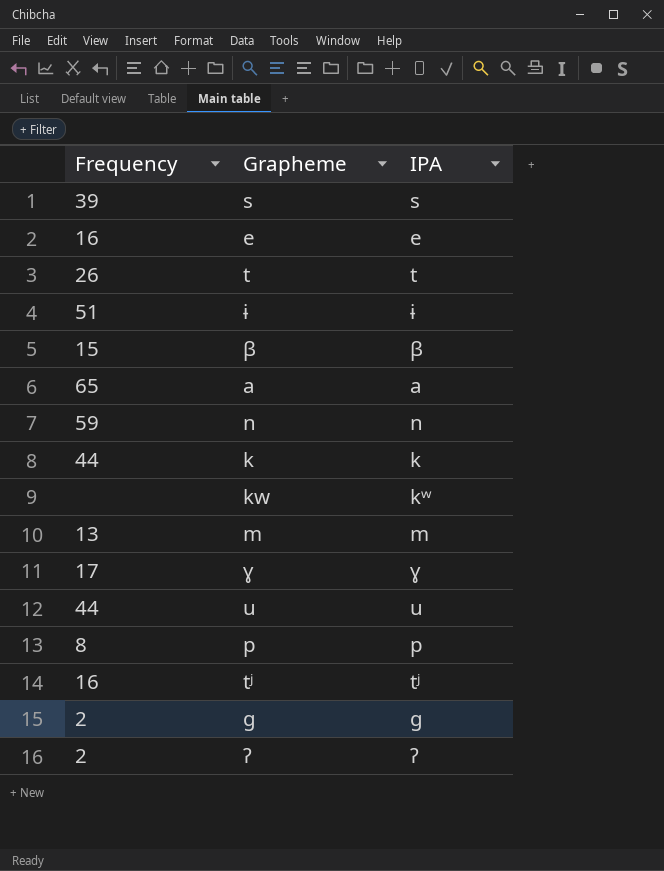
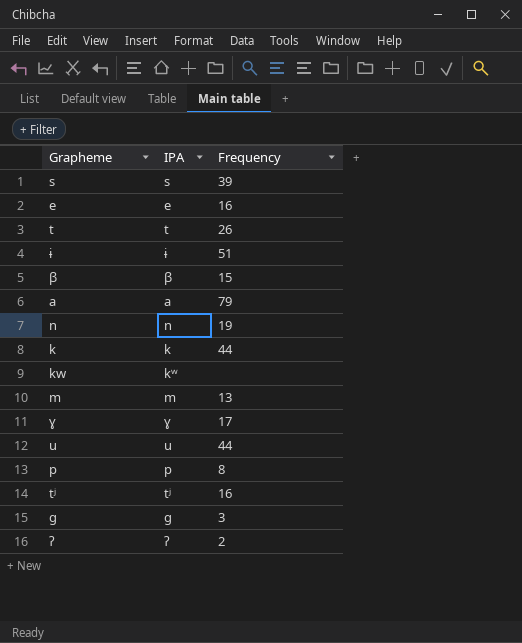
column Frequency | position: 1 -> 3
a | Frequency: 65 -> 79
n | Frequency: 59 -> 19
g | Frequency: 2 -> 3

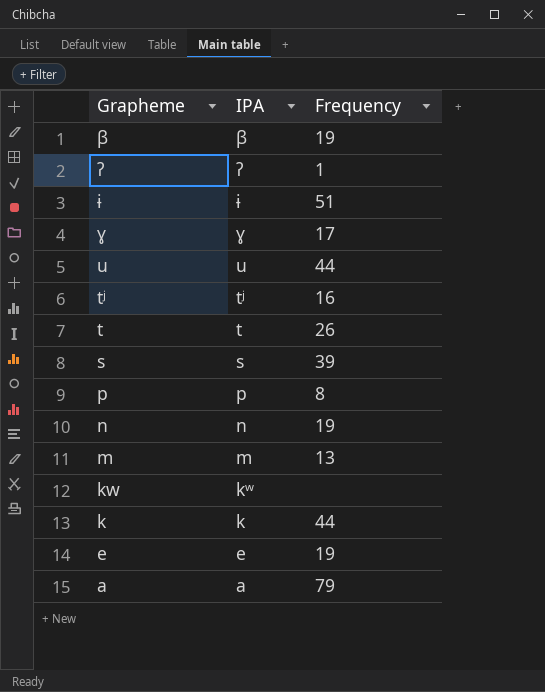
row order: none -> Grapheme descending
row g: g | 3 -> none
β | Frequency: 15 -> 19
ʔ | Frequency: 2 -> 1
e | Frequency: 16 -> 19

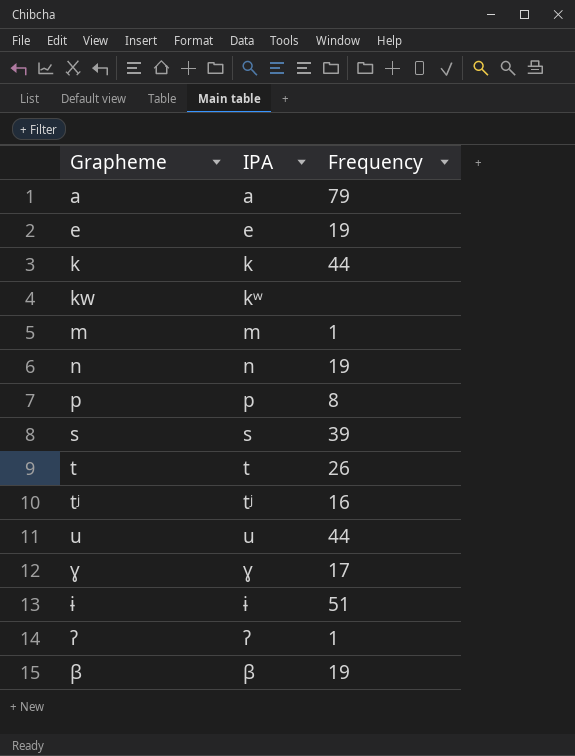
row order: Grapheme descending -> Grapheme ascending
m | Frequency: 13 -> 1

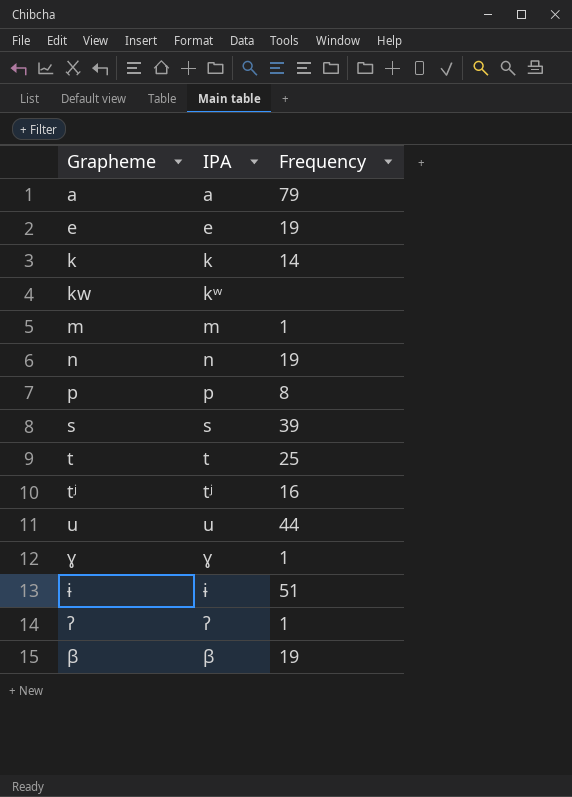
k | Frequency: 44 -> 14
t | Frequency: 26 -> 25
ɣ | Frequency: 17 -> 1

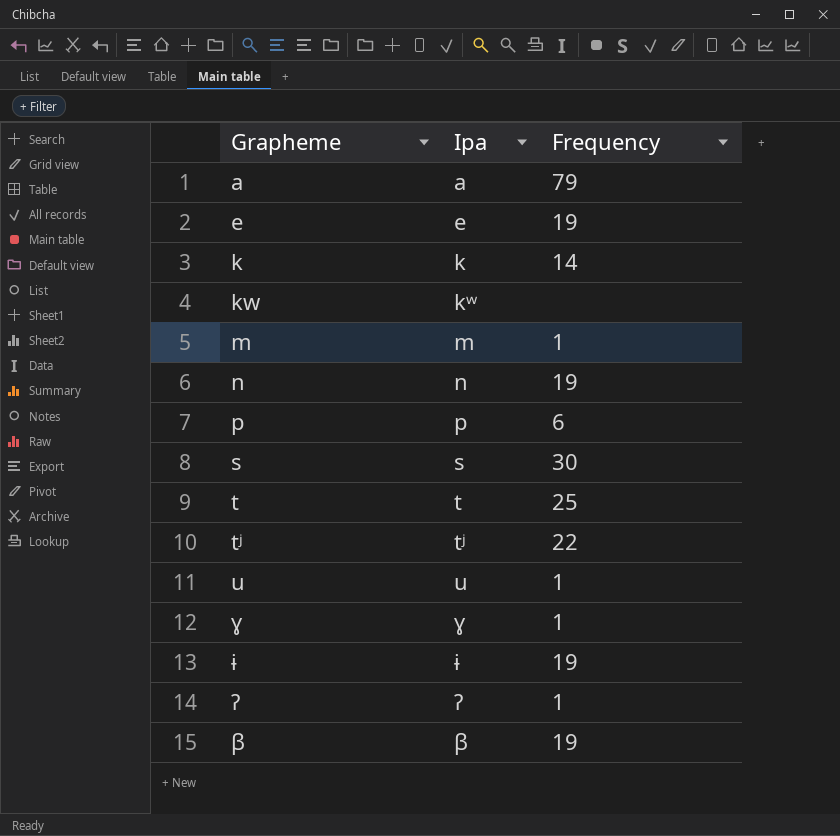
column name: IPA -> Ipa
p | Frequency: 8 -> 6
s | Frequency: 39 -> 30
tʲ | Frequency: 16 -> 22
u | Frequency: 44 -> 1
ɨ | Frequency: 51 -> 19

